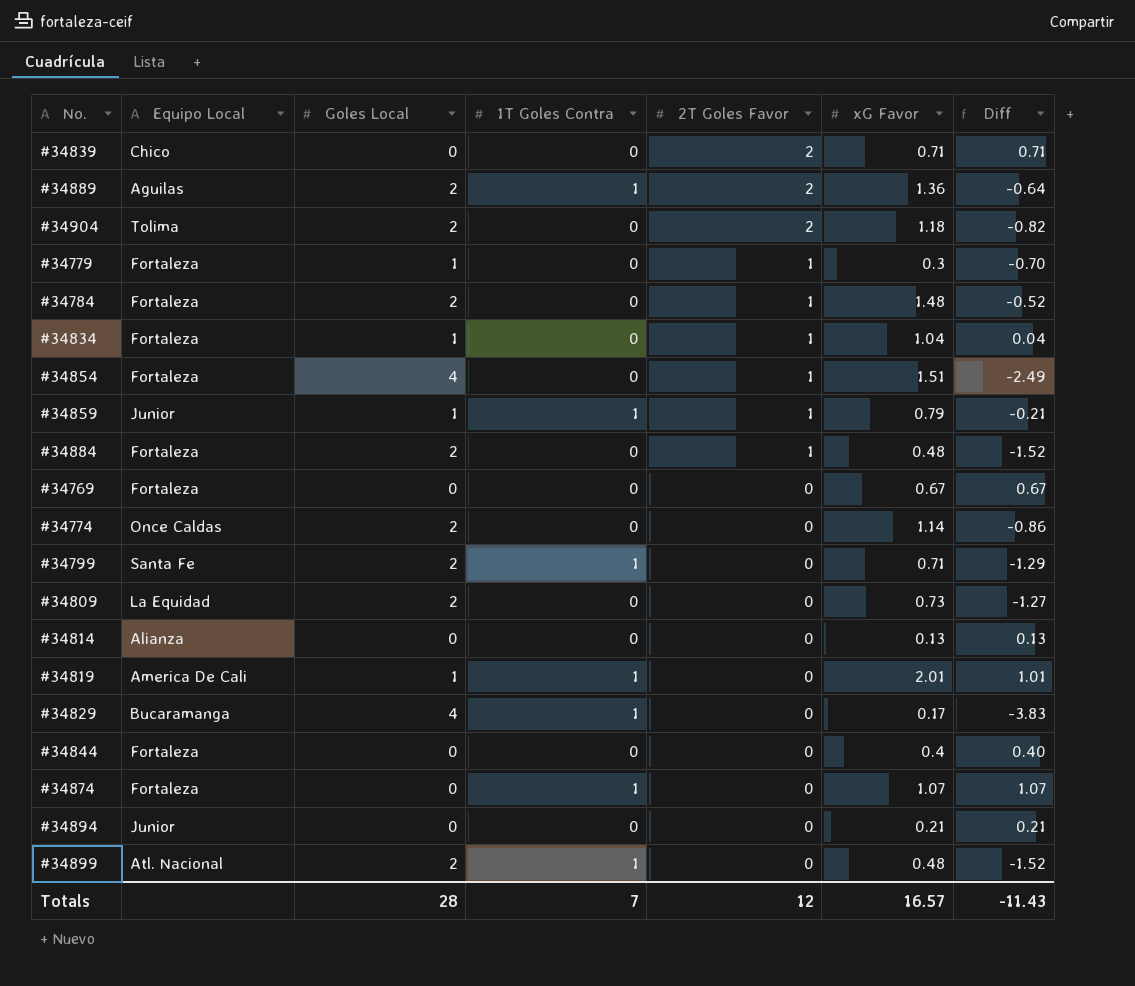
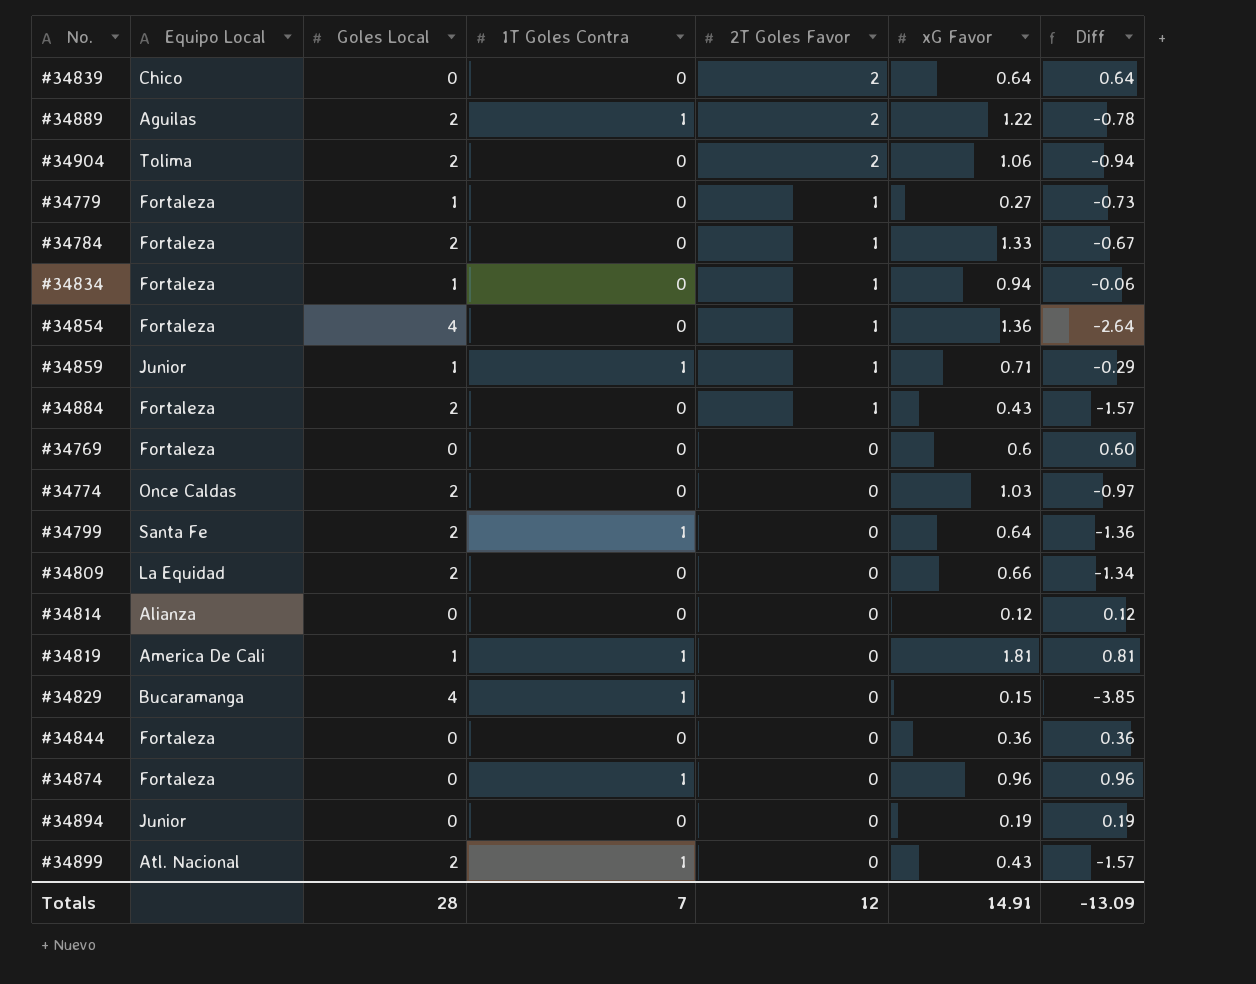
#34839 | xG Favor: 0.71 -> 0.64
#34839 | Diff: 0.71 -> 0.64
#34889 | xG Favor: 1.36 -> 1.22
#34889 | Diff: -0.64 -> -0.78
#34904 | xG Favor: 1.18 -> 1.06
#34904 | Diff: -0.82 -> -0.94
#34779 | xG Favor: 0.3 -> 0.27
#34779 | Diff: -0.70 -> -0.73
#34784 | xG Favor: 1.48 -> 1.33
#34784 | Diff: -0.52 -> -0.67
#34834 | xG Favor: 1.04 -> 0.94
#34834 | Diff: 0.04 -> -0.06
#34854 | xG Favor: 1.51 -> 1.36
#34854 | Diff: -2.49 -> -2.64
#34859 | xG Favor: 0.79 -> 0.71
#34859 | Diff: -0.21 -> -0.29
#34884 | xG Favor: 0.48 -> 0.43
#34884 | Diff: -1.52 -> -1.57
#34769 | xG Favor: 0.67 -> 0.6
#34769 | Diff: 0.67 -> 0.60
#34774 | xG Favor: 1.14 -> 1.03
#34774 | Diff: -0.86 -> -0.97
#34799 | xG Favor: 0.71 -> 0.64
#34799 | Diff: -1.29 -> -1.36
#34809 | xG Favor: 0.73 -> 0.66
#34809 | Diff: -1.27 -> -1.34
#34814 | xG Favor: 0.13 -> 0.12
#34814 | Diff: 0.13 -> 0.12
#34819 | xG Favor: 2.01 -> 1.81
#34819 | Diff: 1.01 -> 0.81
#34829 | xG Favor: 0.17 -> 0.15
#34829 | Diff: -3.83 -> -3.85
#34844 | xG Favor: 0.4 -> 0.36
#34844 | Diff: 0.40 -> 0.36
#34874 | xG Favor: 1.07 -> 0.96
#34874 | Diff: 1.07 -> 0.96
#34894 | xG Favor: 0.21 -> 0.19
#34894 | Diff: 0.21 -> 0.19
#34899 | xG Favor: 0.48 -> 0.43
#34899 | Diff: -1.52 -> -1.57
Totals | xG Favor: 16.57 -> 14.91
Totals | Diff: -11.43 -> -13.09

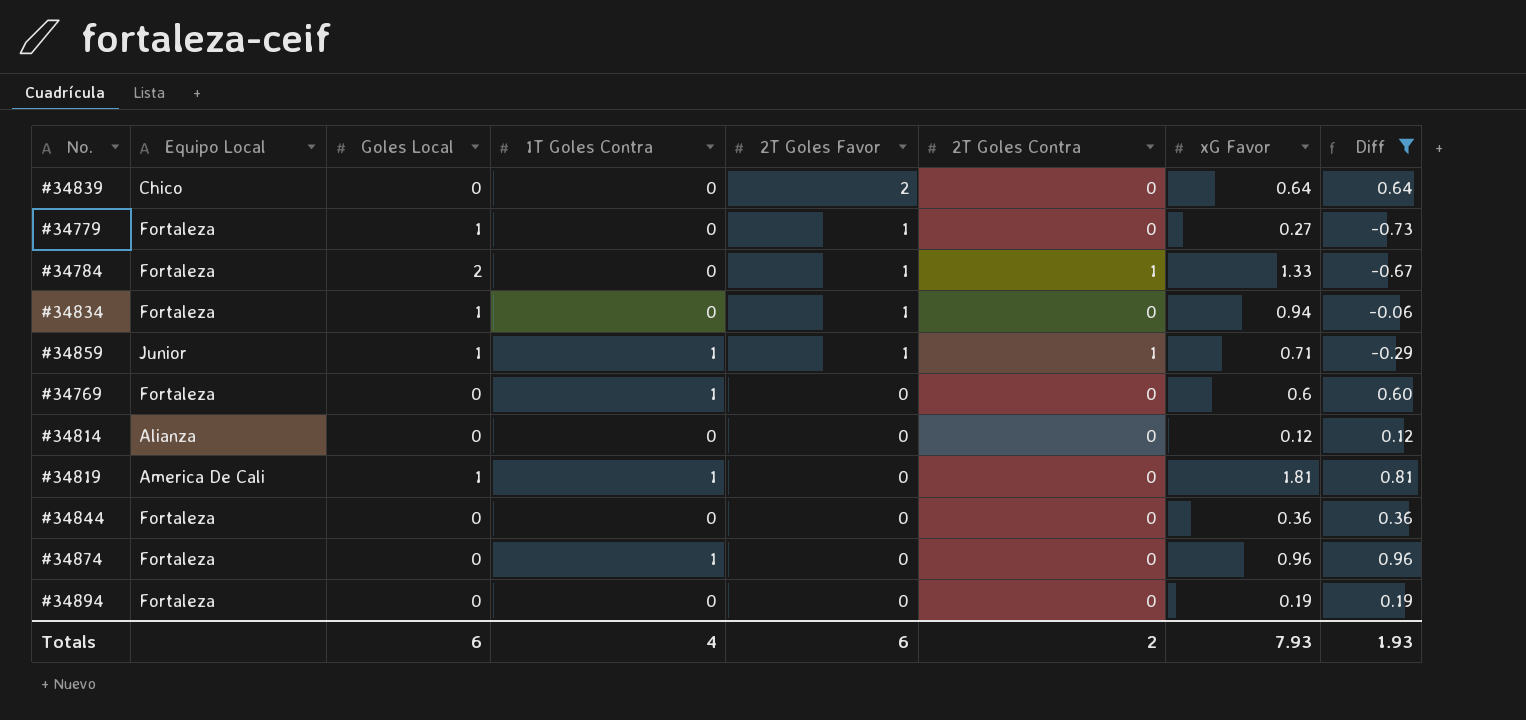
filter: none -> Diff >= -0.73
column 2T Goles Contra | position: none -> 6
#34769 | 1T Goles Contra: 0 -> 1
#34894 | Equipo Local: Junior -> Fortaleza
Totals | Goles Local: 28 -> 6
Totals | 1T Goles Contra: 7 -> 4
Totals | 2T Goles Favor: 12 -> 6
Totals | xG Favor: 14.91 -> 7.93
Totals | Diff: -13.09 -> 1.93

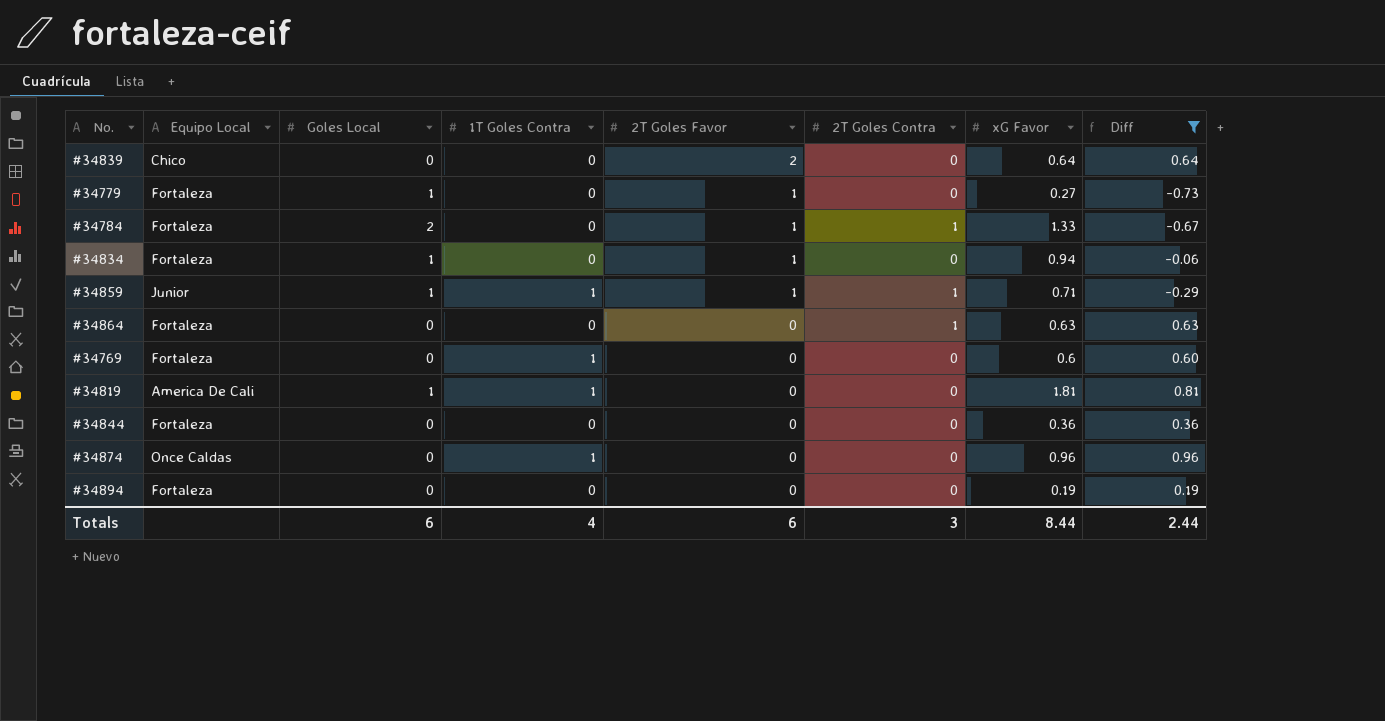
row #34814: Alianza | 0 | 0 | 0 | 0 | 0.12 | 0.12 -> none
row #34864: none -> Fortaleza | 0 | 0 | 0 | 1 | 0.63 | 0.63
#34874 | Equipo Local: Fortaleza -> Once Caldas
Totals | 2T Goles Contra: 2 -> 3
Totals | xG Favor: 7.93 -> 8.44
Totals | Diff: 1.93 -> 2.44

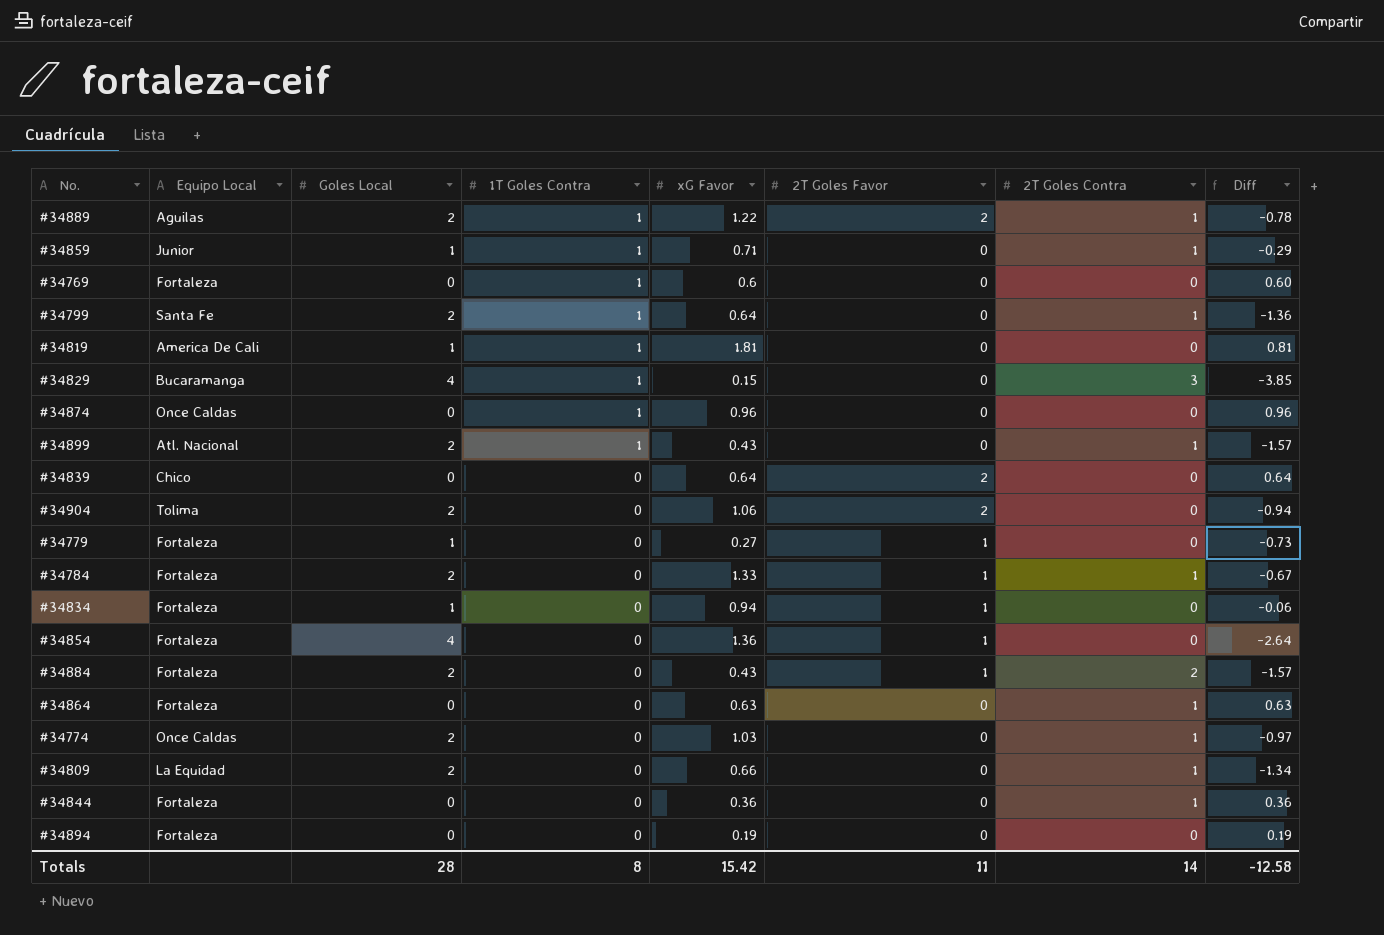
filter: Diff >= -0.73 -> none
row order: 2T Goles Favor descending -> 1T Goles Contra descending
column xG Favor | position: 7 -> 5
#34859 | 2T Goles Favor: 1 -> 0
#34844 | 2T Goles Contra: 0 -> 1
Totals | Goles Local: 6 -> 28
Totals | 1T Goles Contra: 4 -> 8
Totals | xG Favor: 8.44 -> 15.42
Totals | 2T Goles Favor: 6 -> 11
Totals | 2T Goles Contra: 3 -> 14
Totals | Diff: 2.44 -> -12.58

